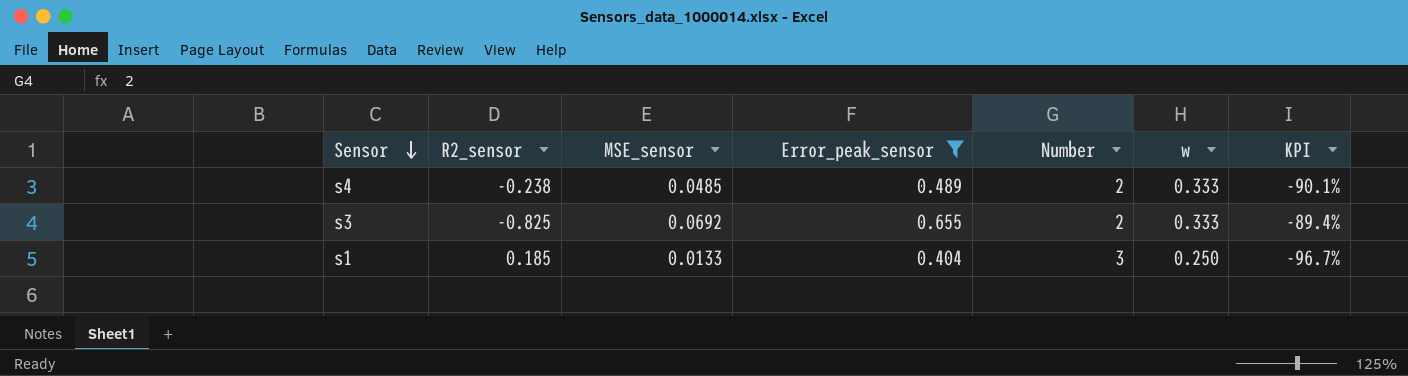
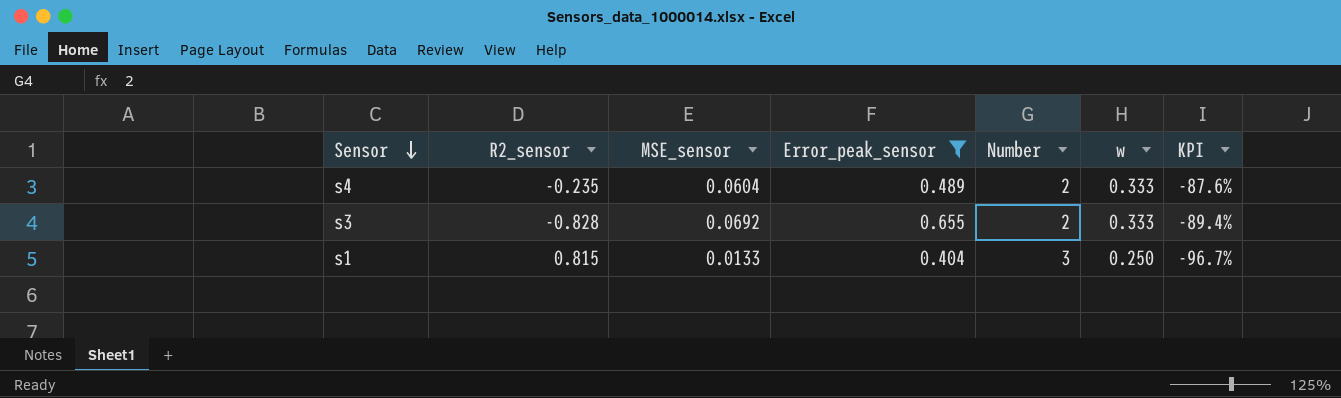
s4 | R2_sensor: -0.238 -> -0.235
s4 | MSE_sensor: 0.0485 -> 0.0604
s4 | KPI: -90.1% -> -87.6%
s3 | R2_sensor: -0.825 -> -0.828
s1 | R2_sensor: 0.185 -> 0.815

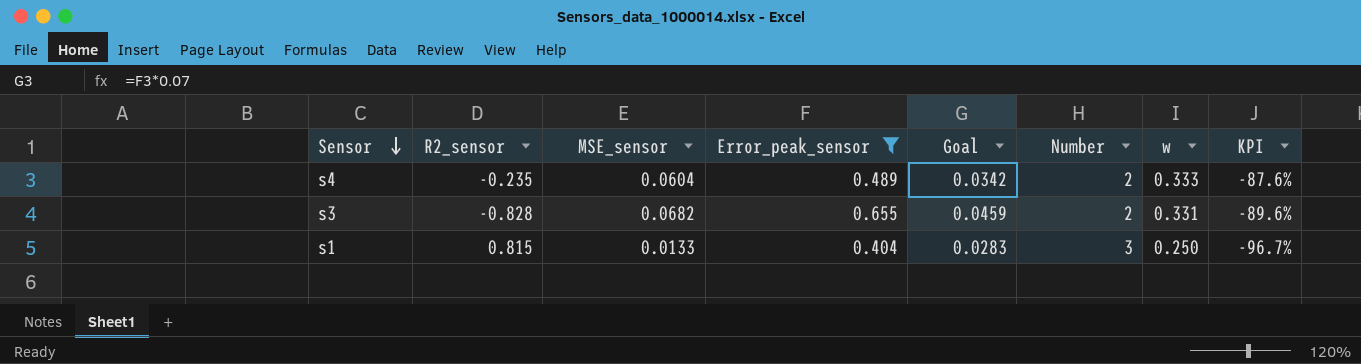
column Goal | formula: none -> [Error_peak_sensor] * 0.07
s3 | MSE_sensor: 0.0692 -> 0.0682
s3 | w: 0.333 -> 0.331
s3 | KPI: -89.4% -> -89.6%

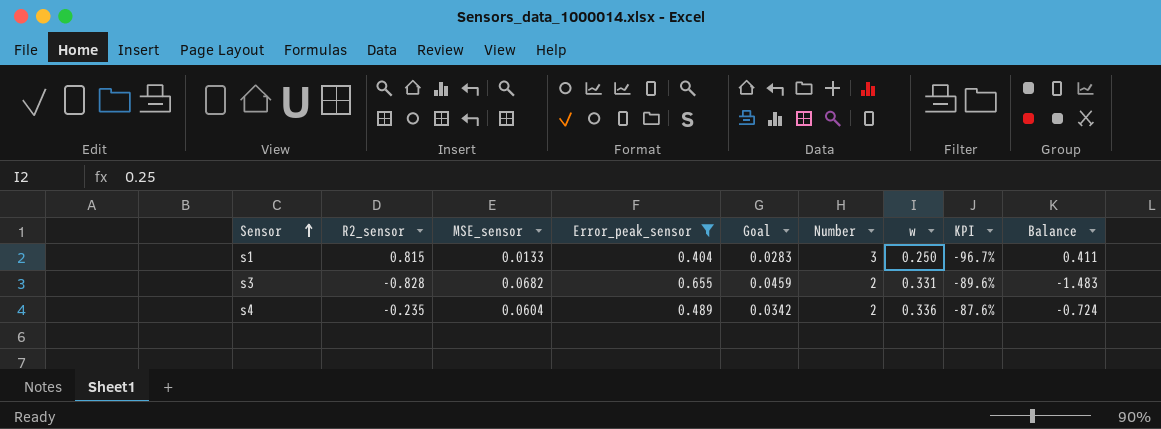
row order: Sensor descending -> Sensor ascending
column Balance | formula: none -> [R2_sensor] - [Error_peak_sensor]
s4 | w: 0.333 -> 0.336

